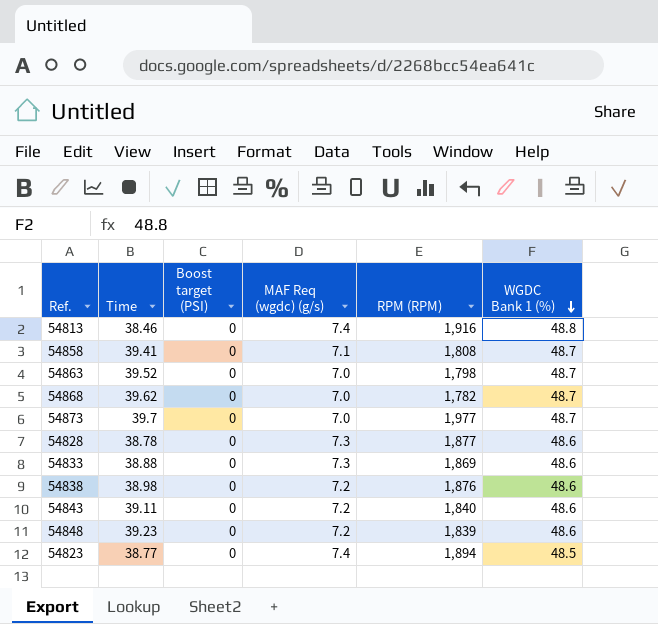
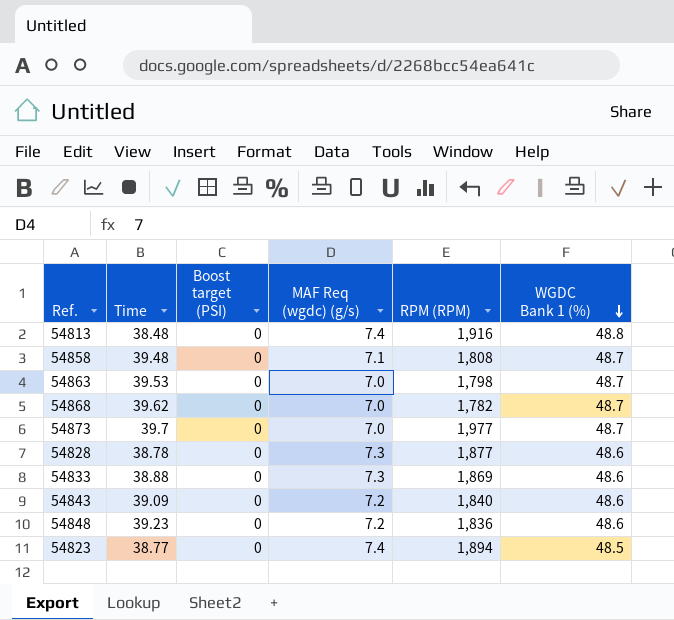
row 54838: 38.98 | 0 | 7.2 | 1,876 | 48.6 -> none
54813 | Time: 38.46 -> 38.48
54858 | Time: 39.41 -> 39.48
54863 | Time: 39.52 -> 39.53
54843 | Time: 39.11 -> 39.09
54848 | RPM (RPM): 1,839 -> 1,836

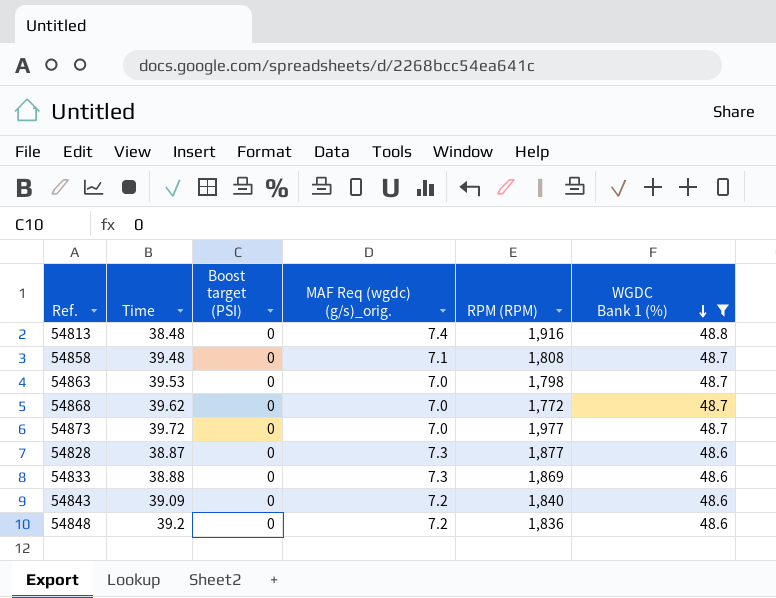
filter: none -> WGDC Bank 1 (%) != 48.5
column name: MAF Req (wgdc) (g/s) -> MAF Req (wgdc) (g/s)_orig.
54868 | RPM (RPM): 1,782 -> 1,772
54873 | Time: 39.7 -> 39.72
54828 | Time: 38.78 -> 38.87
54848 | Time: 39.23 -> 39.2

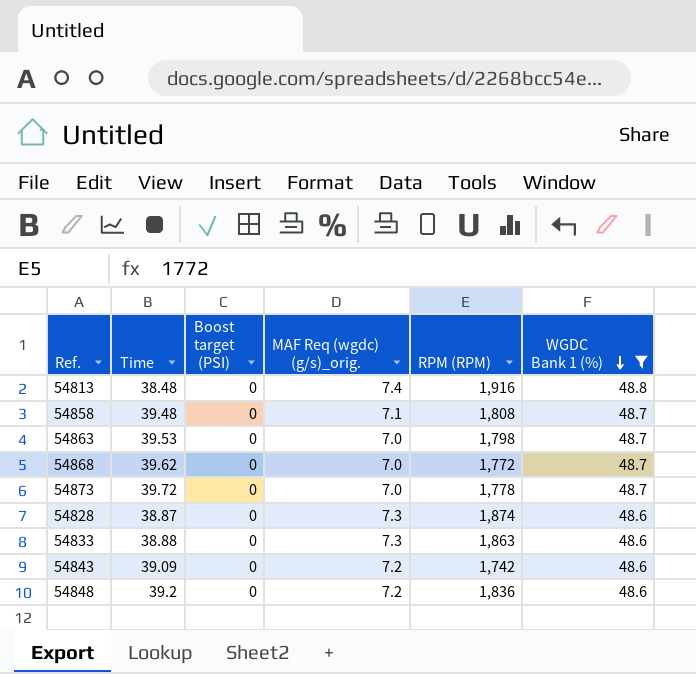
54873 | RPM (RPM): 1,977 -> 1,778
54828 | RPM (RPM): 1,877 -> 1,874
54833 | RPM (RPM): 1,869 -> 1,863
54843 | RPM (RPM): 1,840 -> 1,742

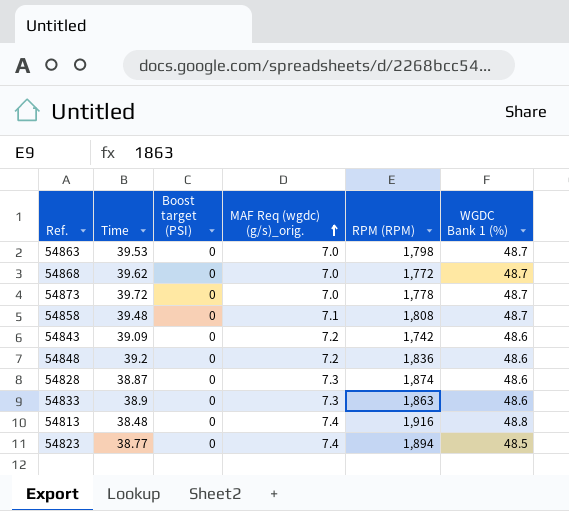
filter: WGDC Bank 1 (%) != 48.5 -> none
row order: WGDC Bank 1 (%) descending -> MAF Req (wgdc) (g/s)_orig. ascending
54833 | Time: 38.88 -> 38.9

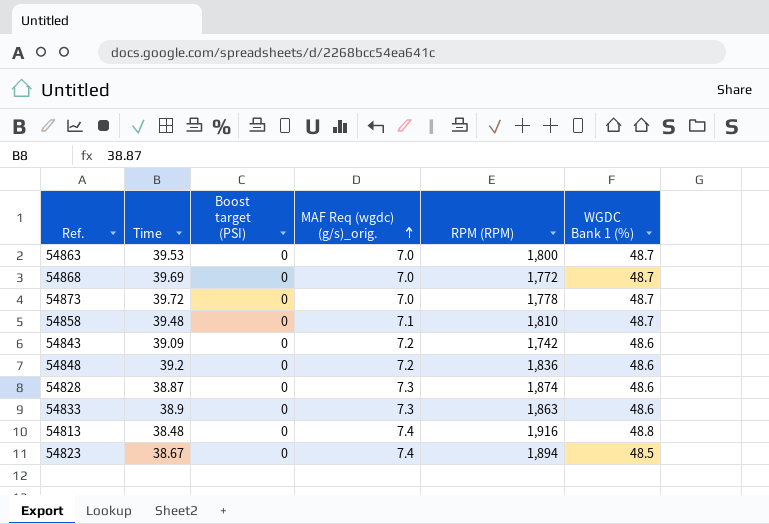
54863 | RPM (RPM): 1,798 -> 1,800
54868 | Time: 39.62 -> 39.69
54858 | RPM (RPM): 1,808 -> 1,810
54823 | Time: 38.77 -> 38.67

